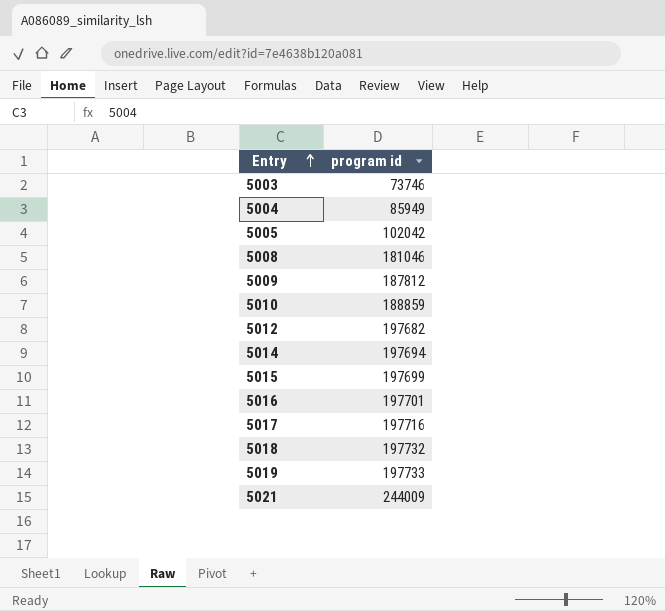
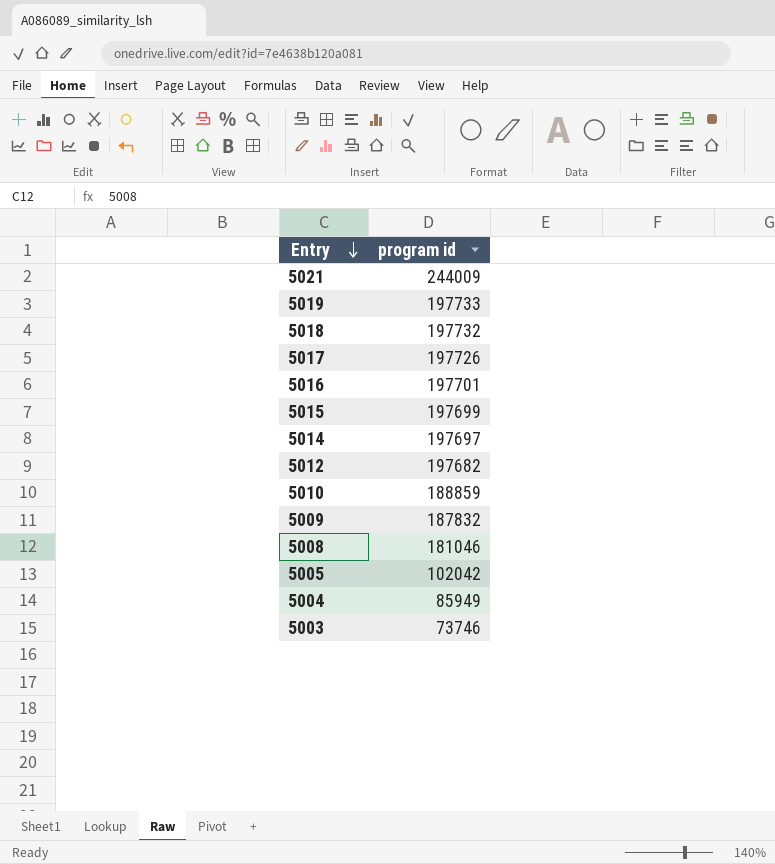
row order: Entry ascending -> Entry descending
5017 | program id: 197716 -> 197726
5014 | program id: 197694 -> 197697
5009 | program id: 187812 -> 187832

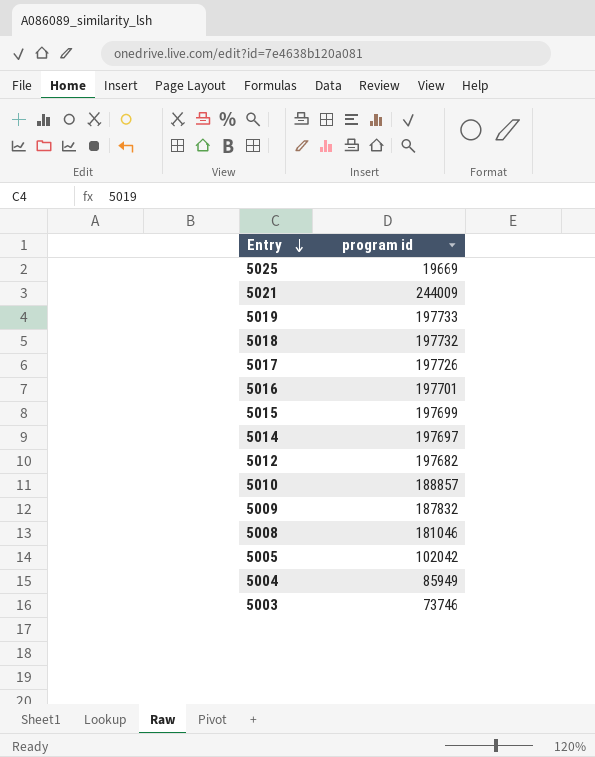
row 5025: none -> 19669
5010 | program id: 188859 -> 188857

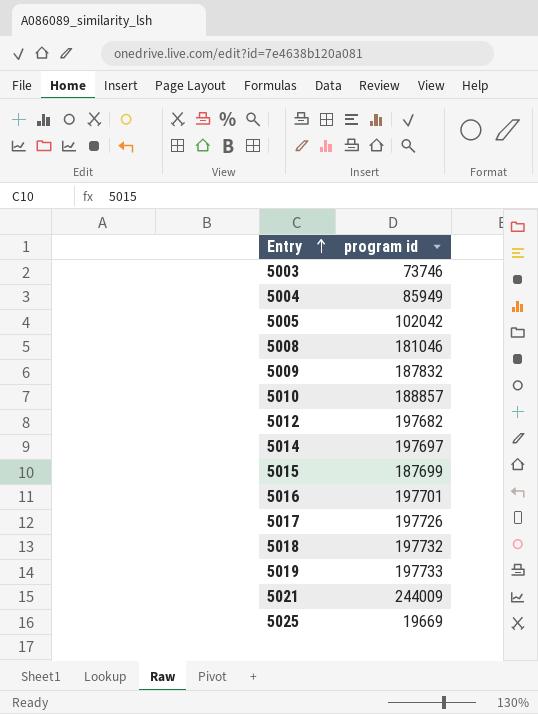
row order: Entry descending -> Entry ascending
5015 | program id: 197699 -> 187699

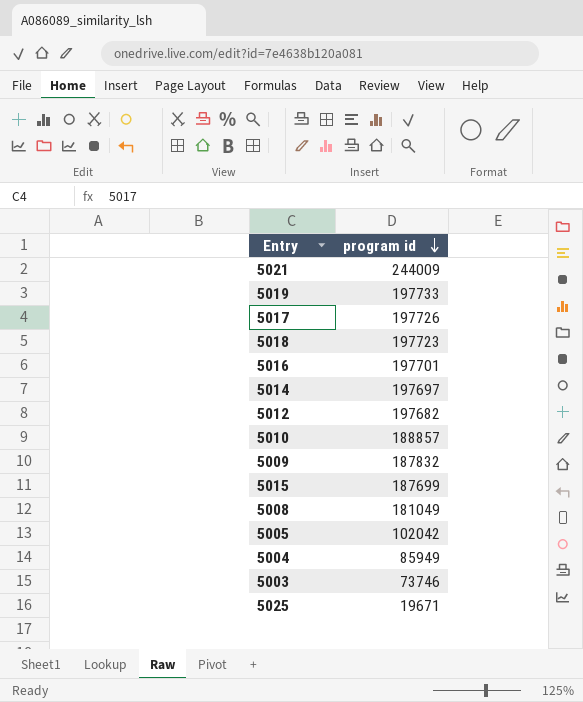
row order: Entry ascending -> program id descending
5018 | program id: 197732 -> 197723
5008 | program id: 181046 -> 181049
5025 | program id: 19669 -> 19671

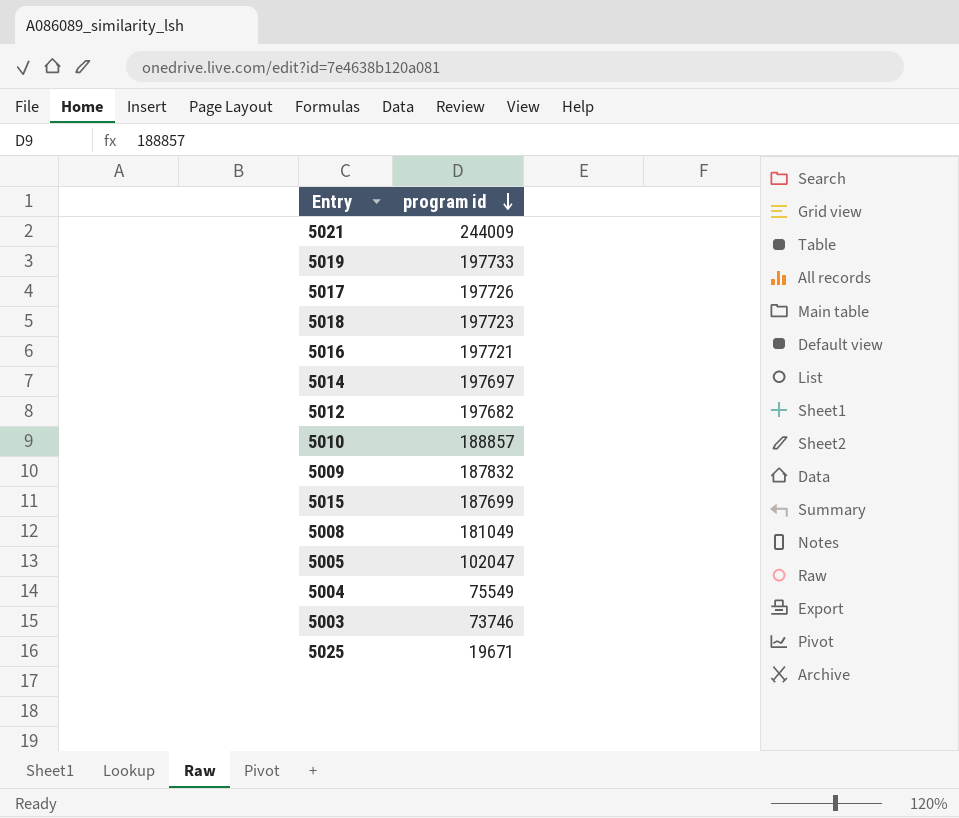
5016 | program id: 197701 -> 197721
5005 | program id: 102042 -> 102047
5004 | program id: 85949 -> 75549

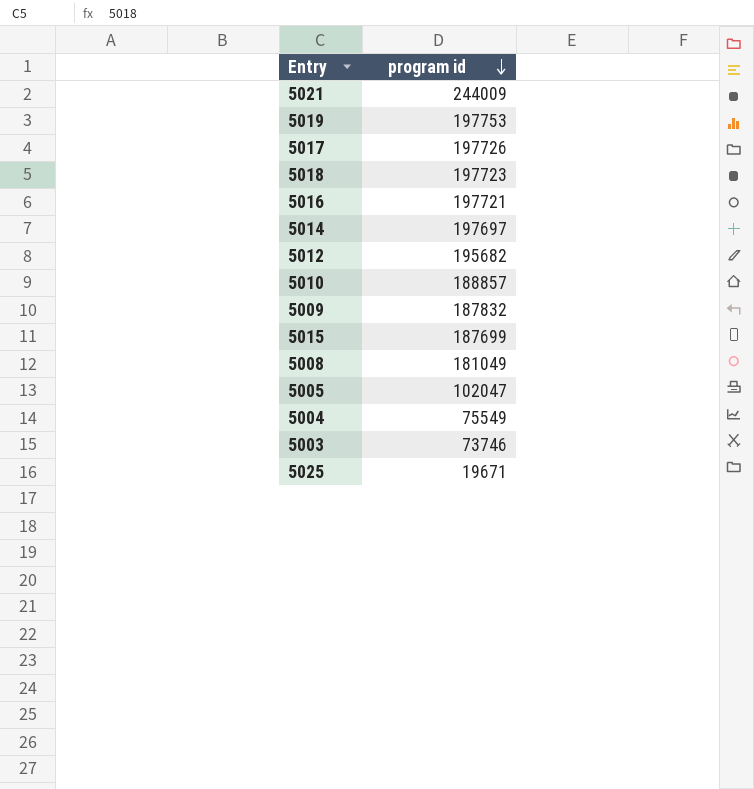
5019 | program id: 197733 -> 197753
5012 | program id: 197682 -> 195682

